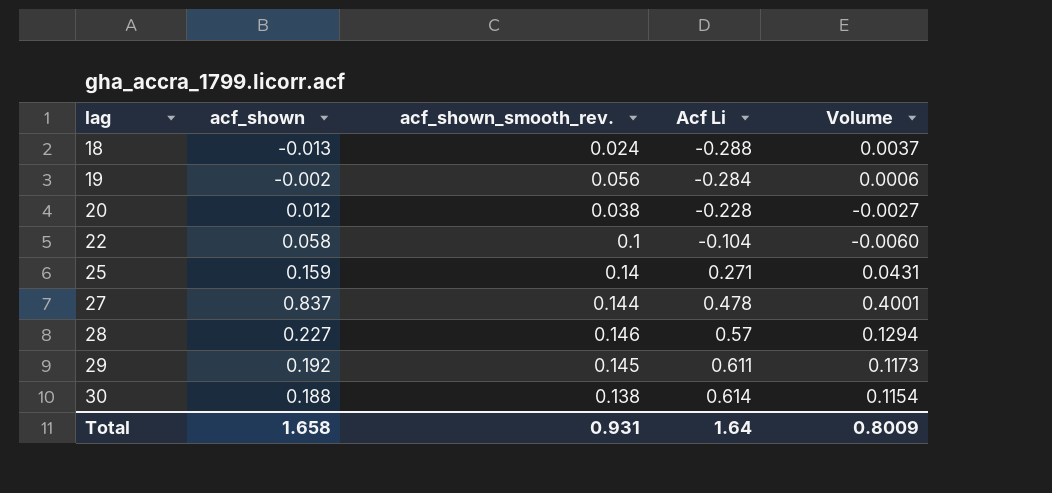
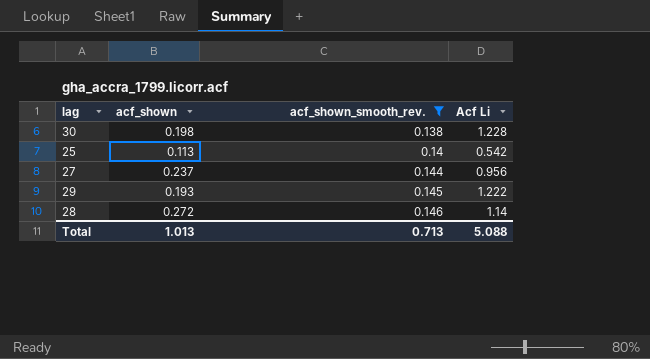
filter: none -> acf_shown_smooth_rev. >= 0.138
row order: lag ascending -> acf_shown_smooth_rev. ascending
column Volume | formula: [acf_shown] * [Acf Li] -> none
30 | acf_shown: 0.188 -> 0.198
30 | Acf Li: 0.614 -> 1.228
25 | acf_shown: 0.159 -> 0.113
25 | Acf Li: 0.271 -> 0.542
27 | acf_shown: 0.837 -> 0.237
27 | Acf Li: 0.478 -> 0.956
29 | acf_shown: 0.192 -> 0.193
29 | Acf Li: 0.611 -> 1.222
28 | acf_shown: 0.227 -> 0.272
28 | Acf Li: 0.57 -> 1.14
Total | acf_shown: 1.658 -> 1.013
Total | acf_shown_smooth_rev.: 0.931 -> 0.713
Total | Acf Li: 1.64 -> 5.088

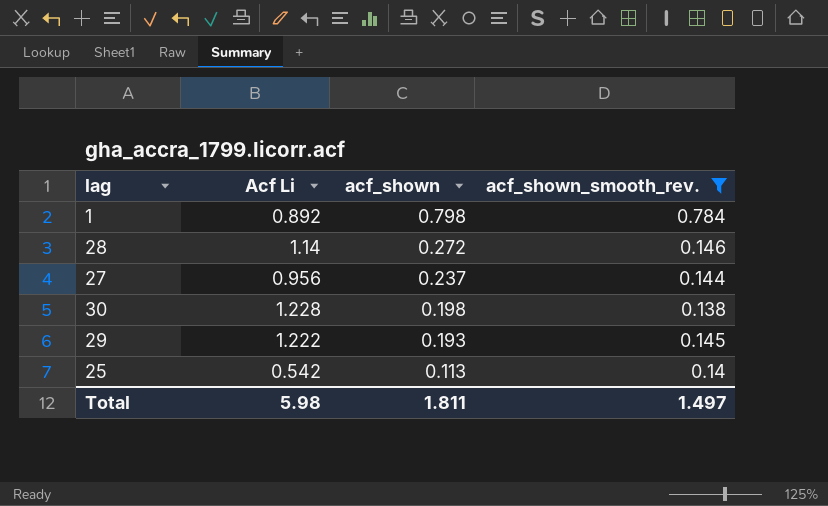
row order: acf_shown_smooth_rev. ascending -> acf_shown descending
column Acf Li | position: 4 -> 2
row 1: none -> 0.892 | 0.798 | 0.784
Total | Acf Li: 5.088 -> 5.98
Total | acf_shown: 1.013 -> 1.811
Total | acf_shown_smooth_rev.: 0.713 -> 1.497

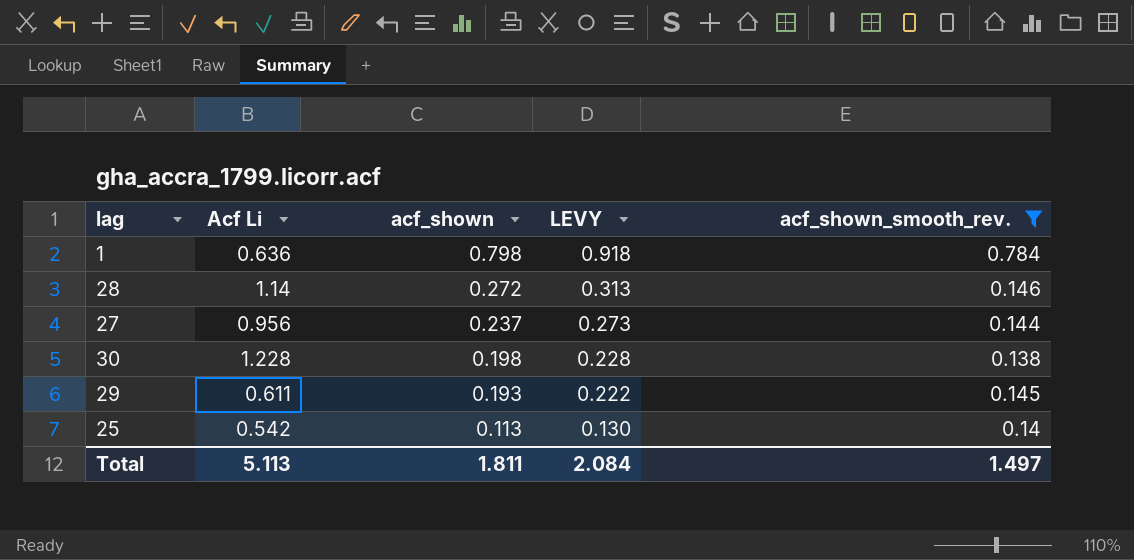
column LEVY | formula: none -> [acf_shown] * 1.15
1 | Acf Li: 0.892 -> 0.636
29 | Acf Li: 1.222 -> 0.611
Total | Acf Li: 5.98 -> 5.113

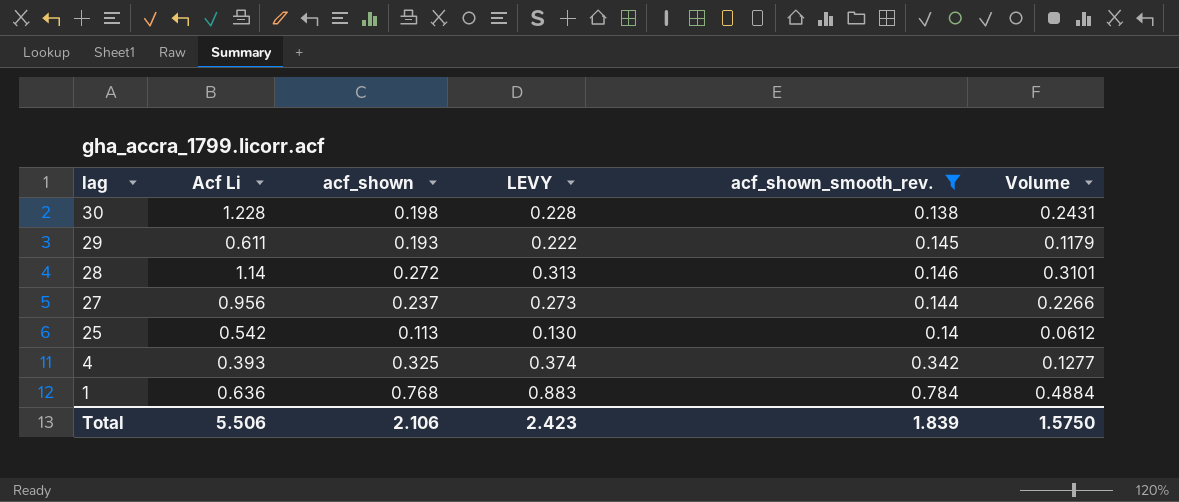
row order: acf_shown descending -> lag descending
column Volume | formula: none -> [Acf Li] * [acf_shown]
row 4: none -> 0.393 | 0.325 | 0.374 | 0.342 | 0.1277
1 | acf_shown: 0.798 -> 0.768
1 | LEVY: 0.918 -> 0.883
Total | Acf Li: 5.113 -> 5.506
Total | acf_shown: 1.811 -> 2.106
Total | LEVY: 2.084 -> 2.423
Total | acf_shown_smooth_rev.: 1.497 -> 1.839

